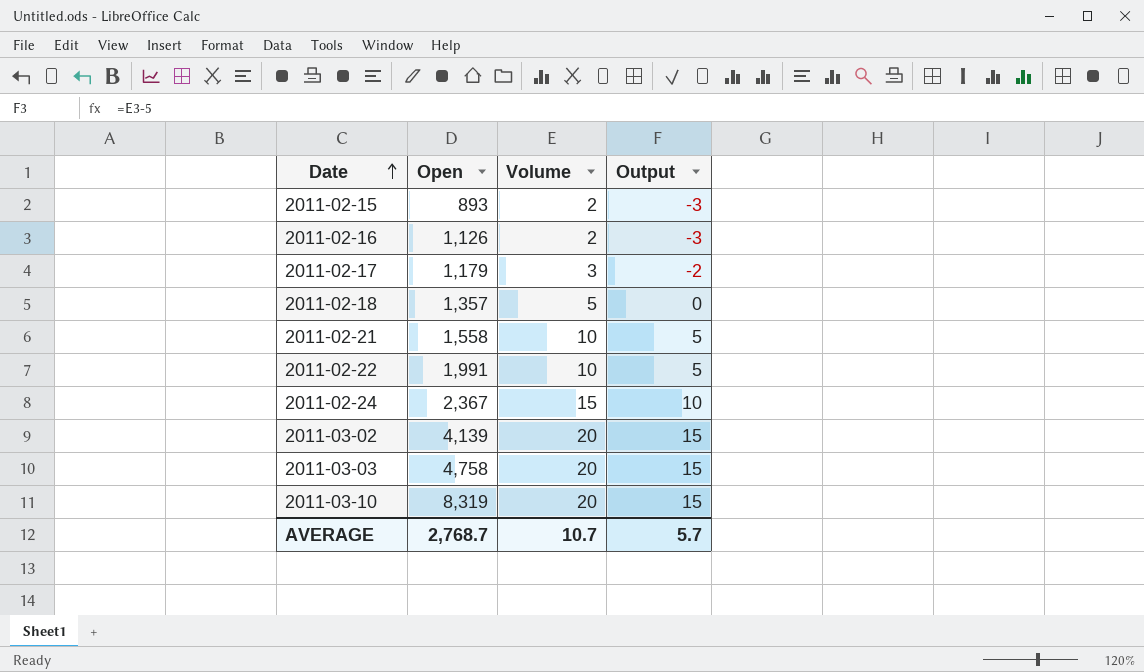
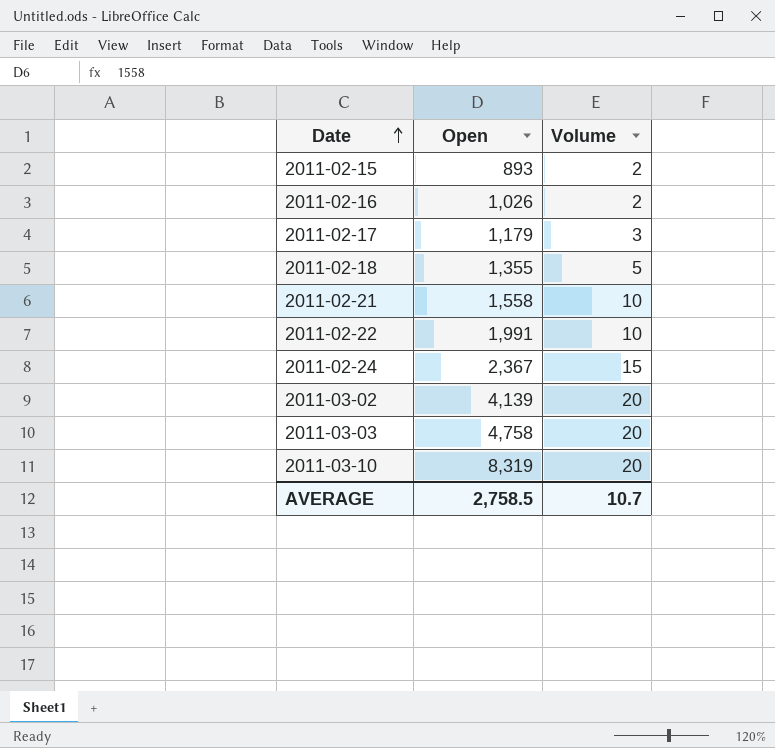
column Output | formula: [Volume] - 5 -> none
2011-02-16 | Open: 1,126 -> 1,026
2011-02-18 | Open: 1,357 -> 1,355
AVERAGE | Open: 2,768.7 -> 2,758.5

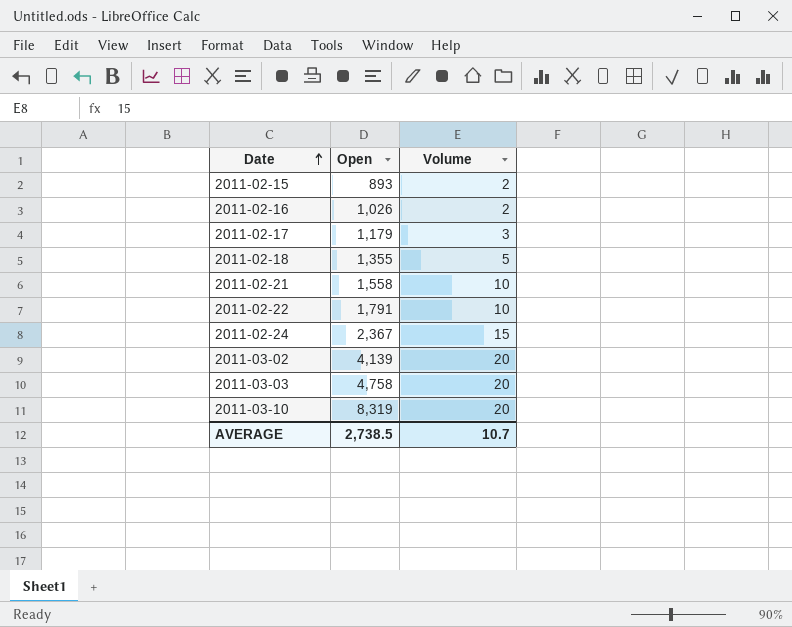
2011-02-22 | Open: 1,991 -> 1,791
AVERAGE | Open: 2,758.5 -> 2,738.5

